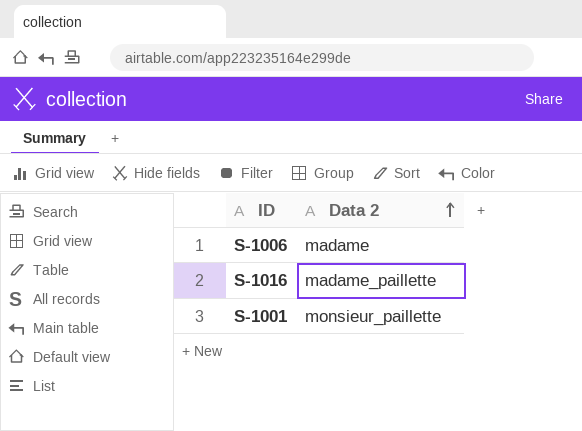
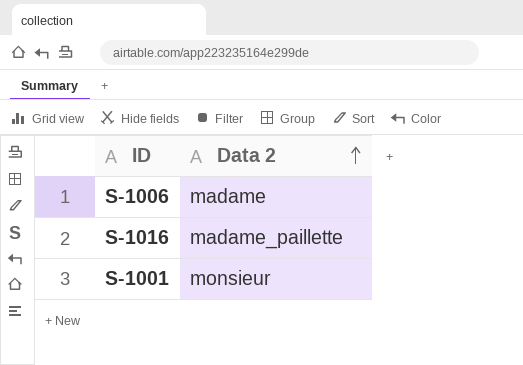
S-1001 | Data 2: monsieur_paillette -> monsieur

